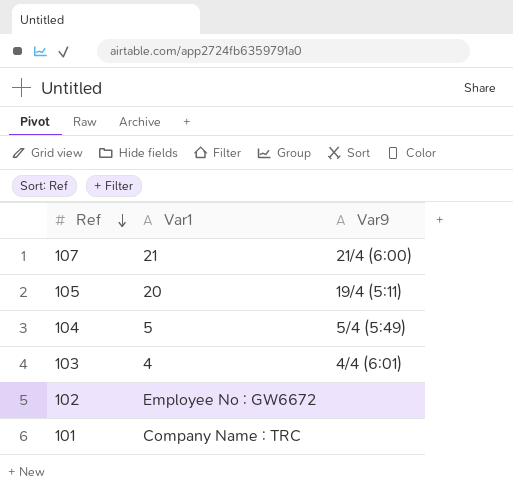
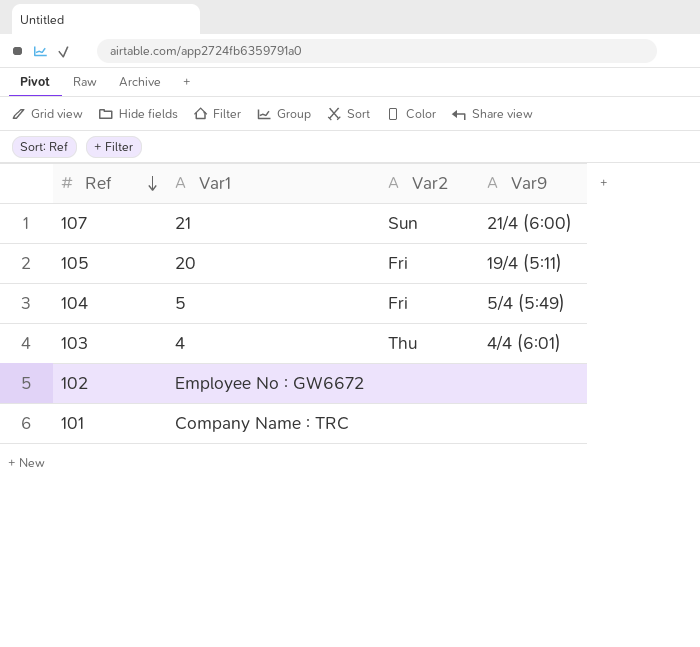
column Var2 | position: none -> 3

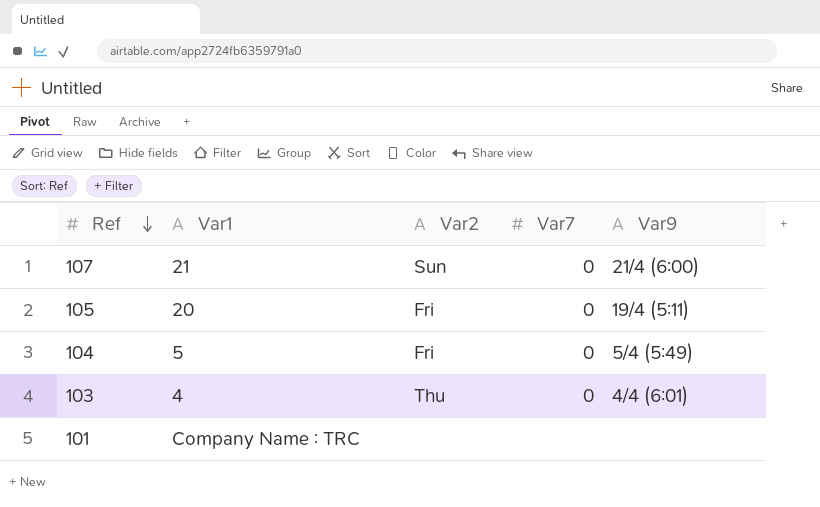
column Var7 | position: none -> 4
row 102: Employee No : GW6672 | none | none -> none

